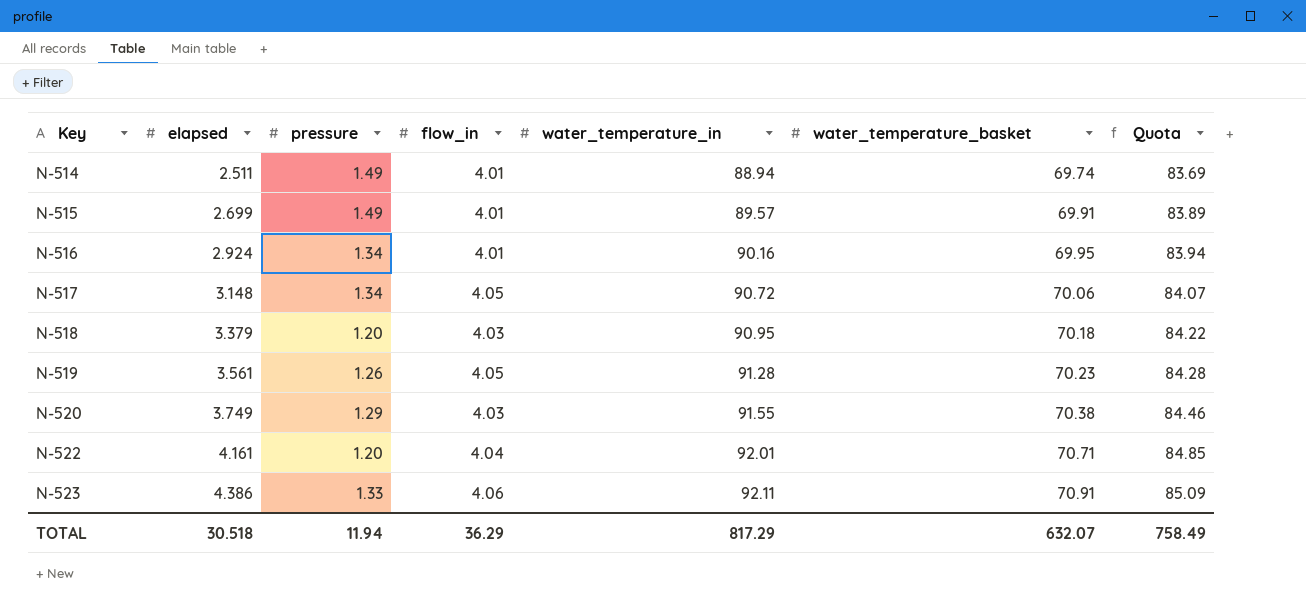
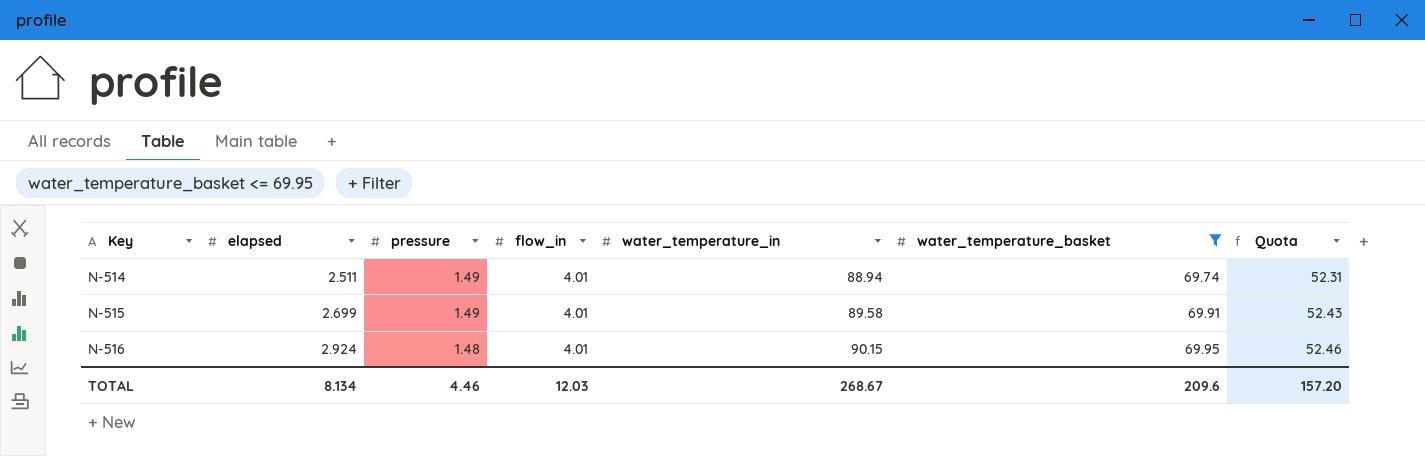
filter: none -> water_temperature_basket <= 69.95
column Quota | formula: [water_temperature_basket] * 1.2 -> [water_temperature_basket] * 0.75
N-515 | water_temperature_in: 89.57 -> 89.58
N-516 | pressure: 1.34 -> 1.48
N-516 | water_temperature_in: 90.16 -> 90.15
TOTAL | elapsed: 30.518 -> 8.134
TOTAL | pressure: 11.94 -> 4.46
TOTAL | flow_in: 36.29 -> 12.03
TOTAL | water_temperature_in: 817.29 -> 268.67
TOTAL | water_temperature_basket: 632.07 -> 209.6
TOTAL | Quota: 758.49 -> 157.20

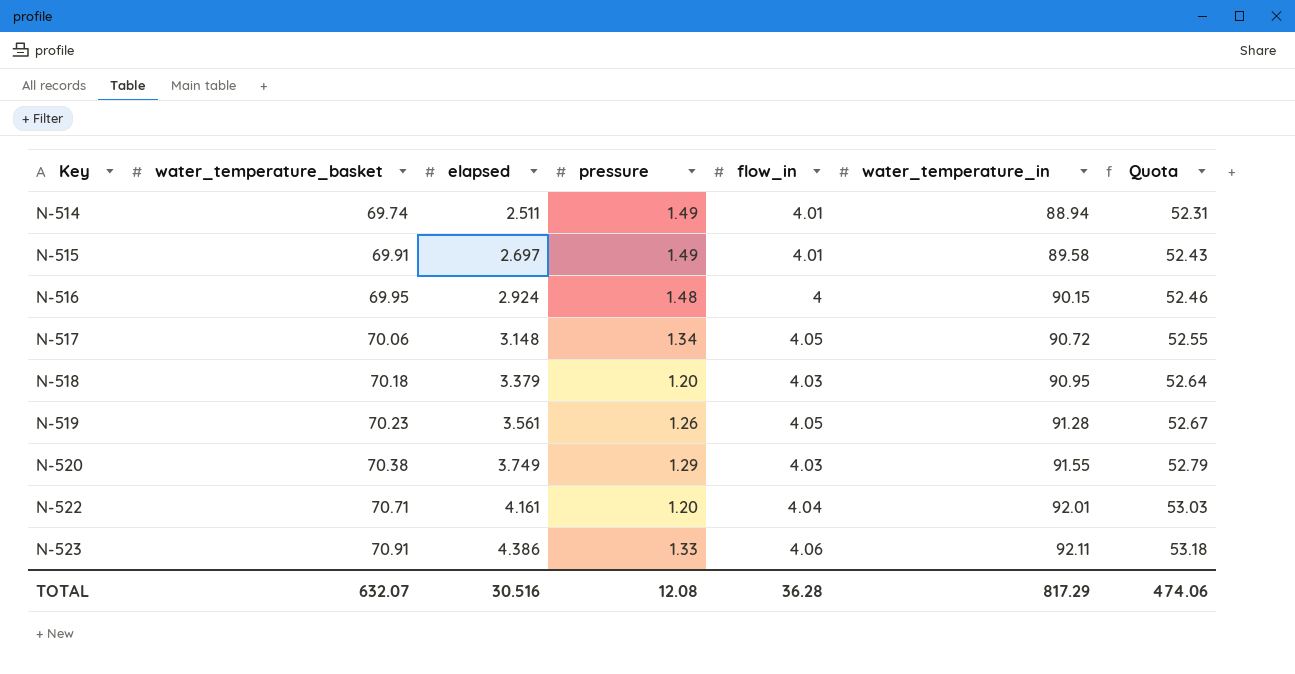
filter: water_temperature_basket <= 69.95 -> none
column water_temperature_basket | position: 6 -> 2
N-515 | elapsed: 2.699 -> 2.697
N-516 | flow_in: 4.01 -> 4
TOTAL | water_temperature_basket: 209.6 -> 632.07
TOTAL | elapsed: 8.134 -> 30.516
TOTAL | pressure: 4.46 -> 12.08
TOTAL | flow_in: 12.03 -> 36.28
TOTAL | water_temperature_in: 268.67 -> 817.29
TOTAL | Quota: 157.20 -> 474.06

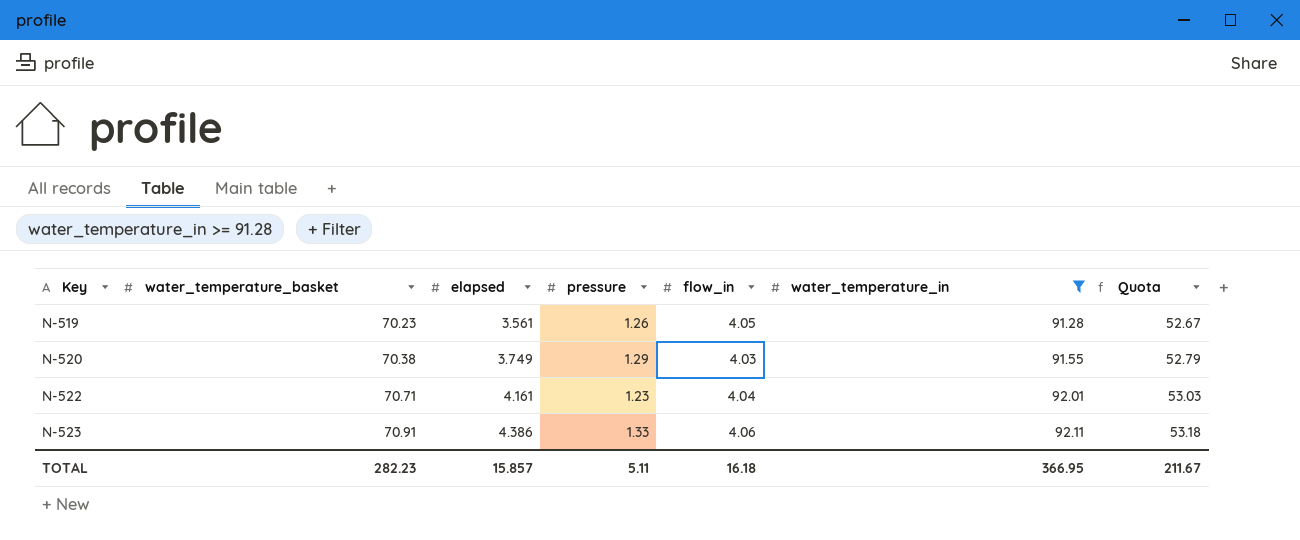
filter: none -> water_temperature_in >= 91.28
N-522 | pressure: 1.20 -> 1.23
TOTAL | water_temperature_basket: 632.07 -> 282.23
TOTAL | elapsed: 30.516 -> 15.857
TOTAL | pressure: 12.08 -> 5.11
TOTAL | flow_in: 36.28 -> 16.18
TOTAL | water_temperature_in: 817.29 -> 366.95
TOTAL | Quota: 474.06 -> 211.67

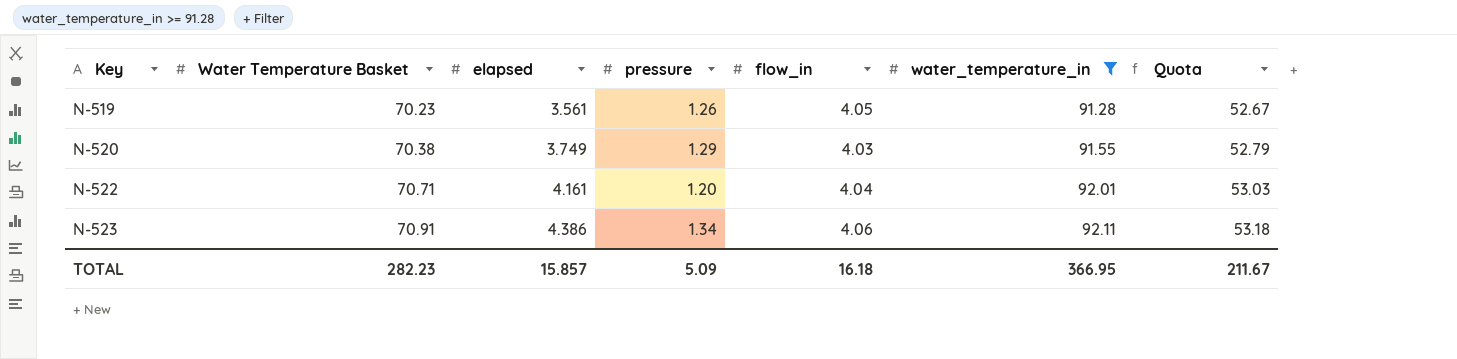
column name: water_temperature_basket -> Water Temperature Basket
N-522 | pressure: 1.23 -> 1.20
N-523 | pressure: 1.33 -> 1.34
TOTAL | pressure: 5.11 -> 5.09

